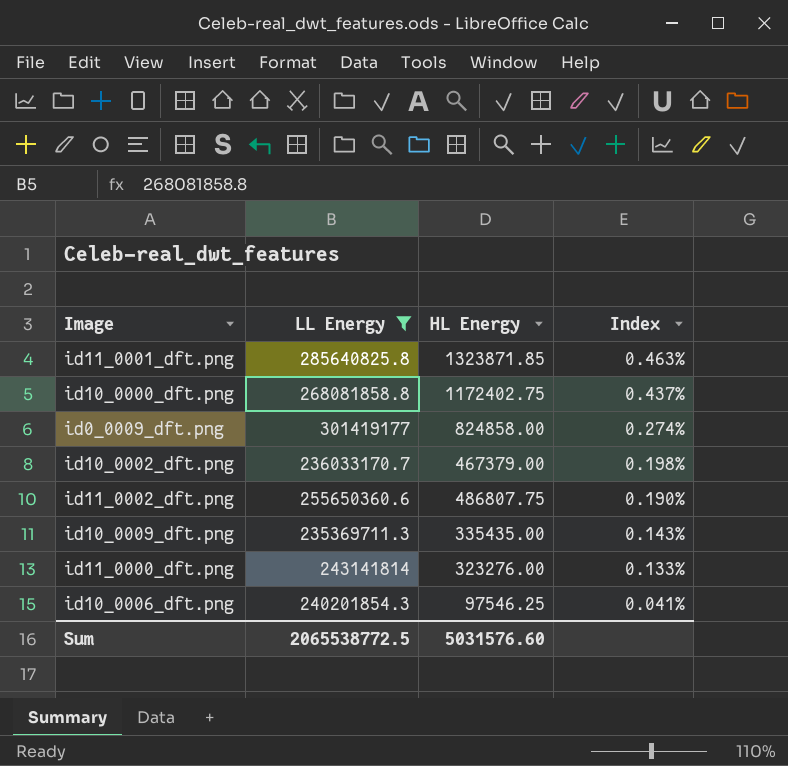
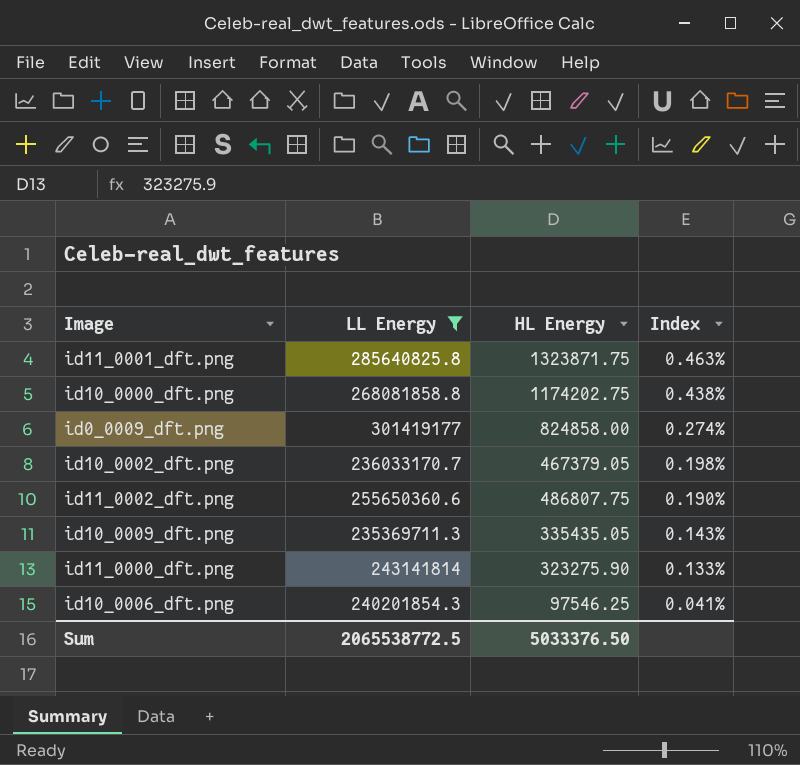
id11_0001_dft.png | HL Energy: 1323871.85 -> 1323871.75
id10_0000_dft.png | HL Energy: 1172402.75 -> 1174202.75
id10_0000_dft.png | Index: 0.437% -> 0.438%
id10_0002_dft.png | HL Energy: 467379.00 -> 467379.05
id10_0009_dft.png | HL Energy: 335435.00 -> 335435.05
id11_0000_dft.png | HL Energy: 323276.00 -> 323275.90
Sum | HL Energy: 5031576.60 -> 5033376.50

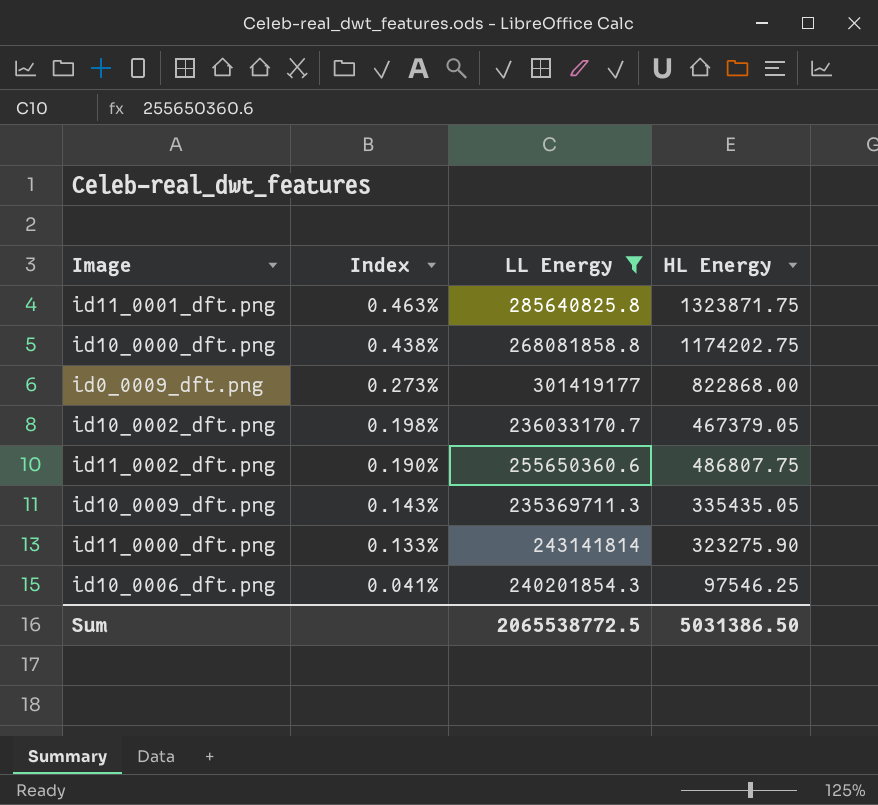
column Index | position: 4 -> 2
id0_0009_dft.png | Index: 0.274% -> 0.273%
id0_0009_dft.png | HL Energy: 824858.00 -> 822868.00
Sum | HL Energy: 5033376.50 -> 5031386.50

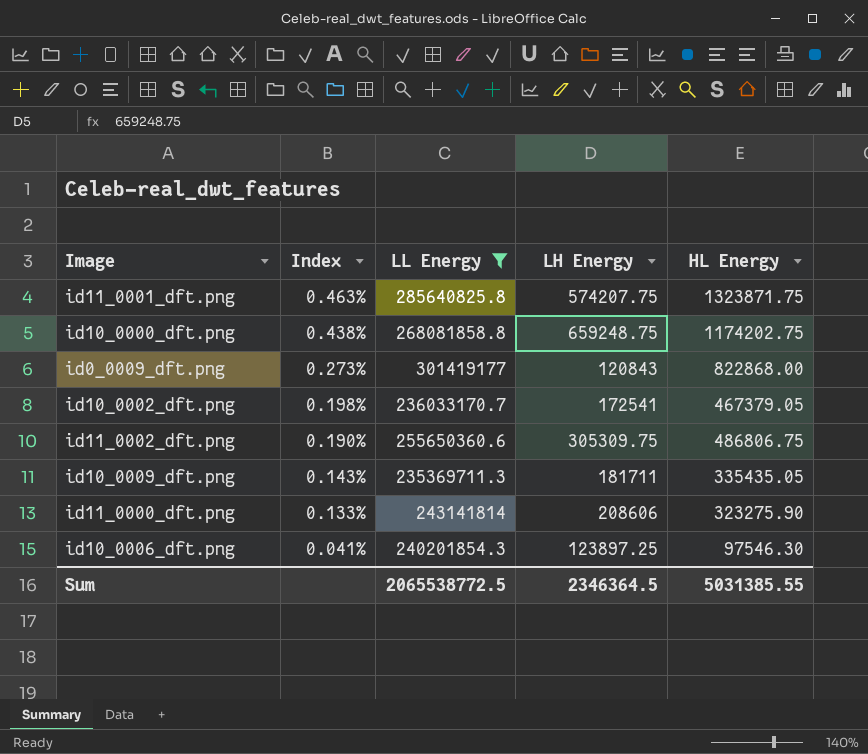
column LH Energy | position: none -> 4
id11_0002_dft.png | HL Energy: 486807.75 -> 486806.75
id10_0006_dft.png | HL Energy: 97546.25 -> 97546.30
Sum | HL Energy: 5031386.50 -> 5031385.55

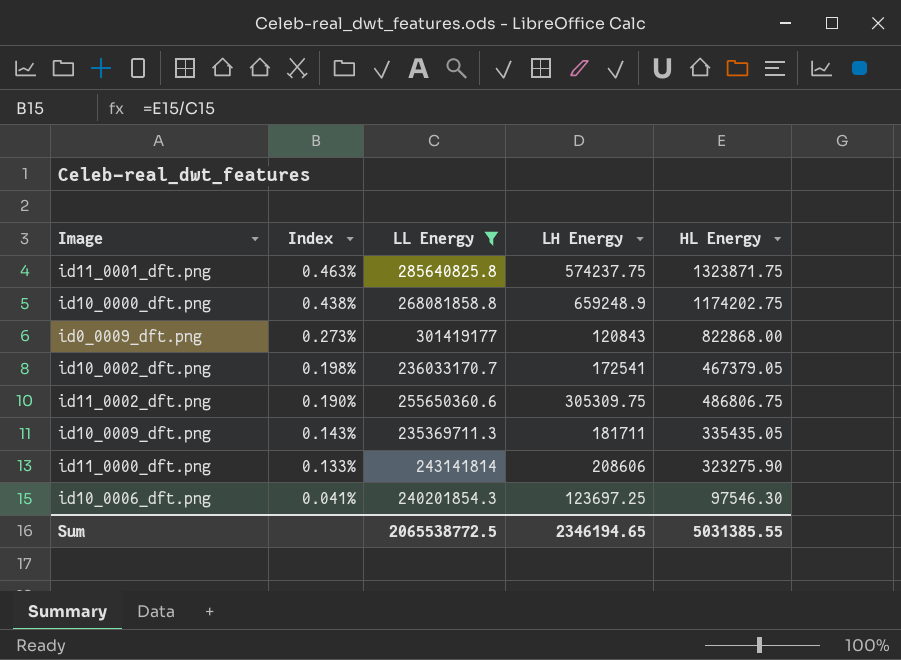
id11_0001_dft.png | LH Energy: 574207.75 -> 574237.75
id10_0000_dft.png | LH Energy: 659248.75 -> 659248.9
id10_0006_dft.png | LH Energy: 123897.25 -> 123697.25
Sum | LH Energy: 2346364.5 -> 2346194.65

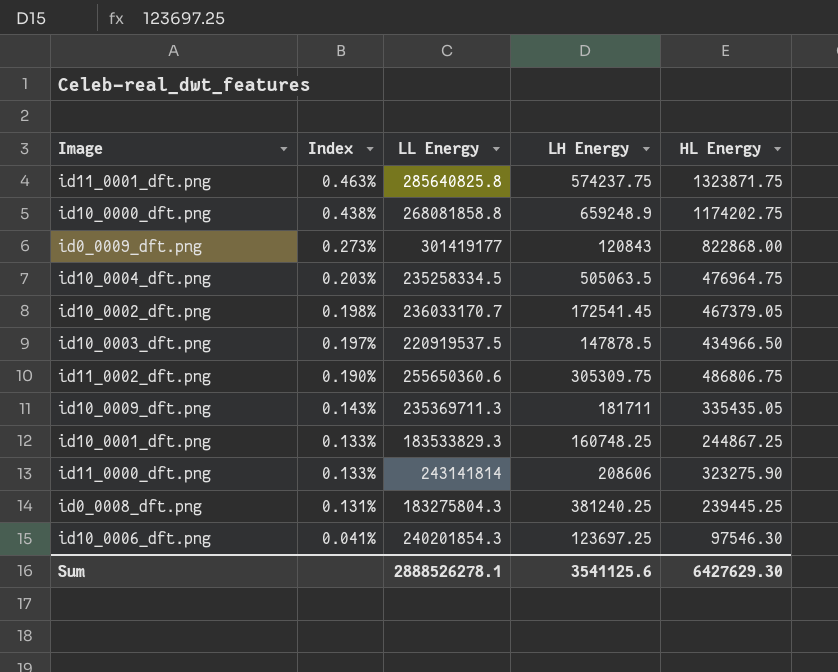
filter: LL Energy >= 235369711.3 -> none
id10_0002_dft.png | LH Energy: 172541 -> 172541.45
Sum | LL Energy: 2065538772.5 -> 2888526278.1
Sum | LH Energy: 2346194.65 -> 3541125.6
Sum | HL Energy: 5031385.55 -> 6427629.30

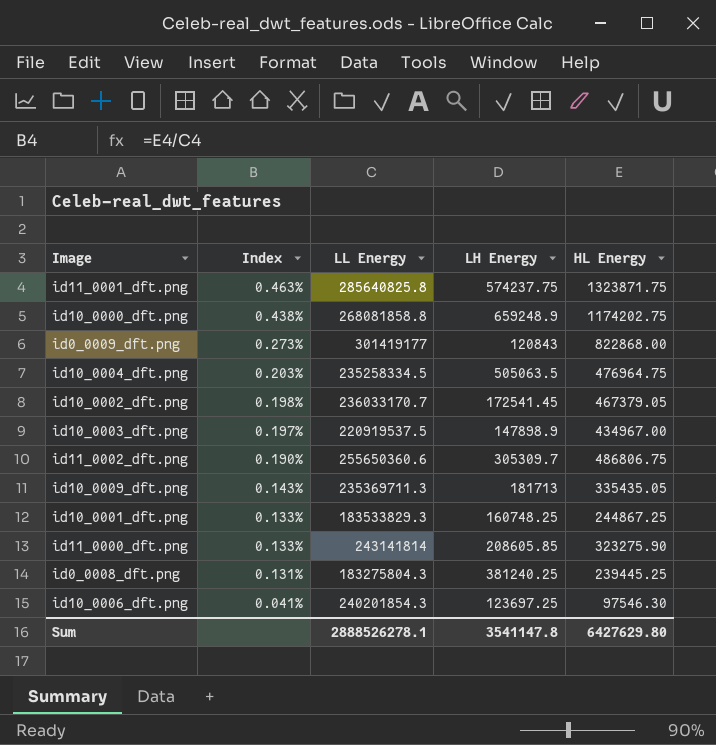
id10_0003_dft.png | LH Energy: 147878.5 -> 147898.9
id10_0003_dft.png | HL Energy: 434966.50 -> 434967.00
id11_0002_dft.png | LH Energy: 305309.75 -> 305309.7
id10_0009_dft.png | LH Energy: 181711 -> 181713
id11_0000_dft.png | LH Energy: 208606 -> 208605.85
Sum | LH Energy: 3541125.6 -> 3541147.8
Sum | HL Energy: 6427629.30 -> 6427629.80

